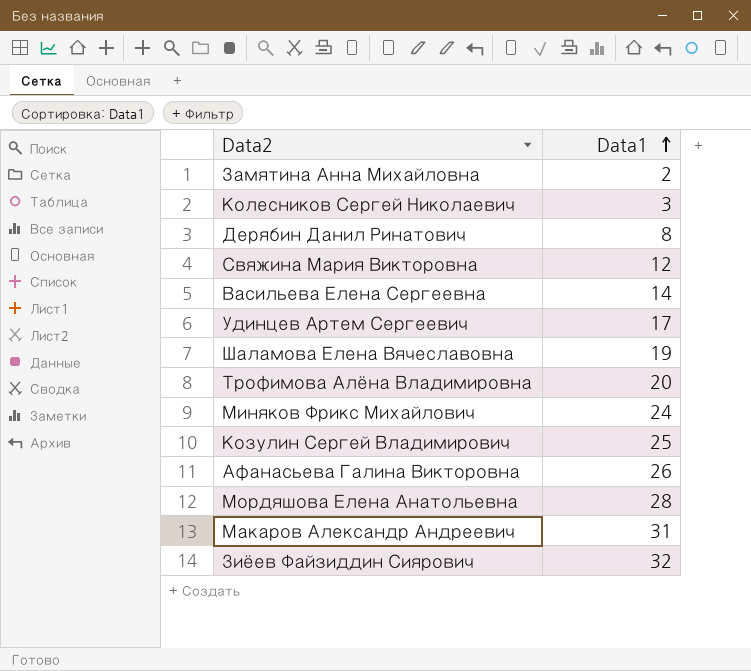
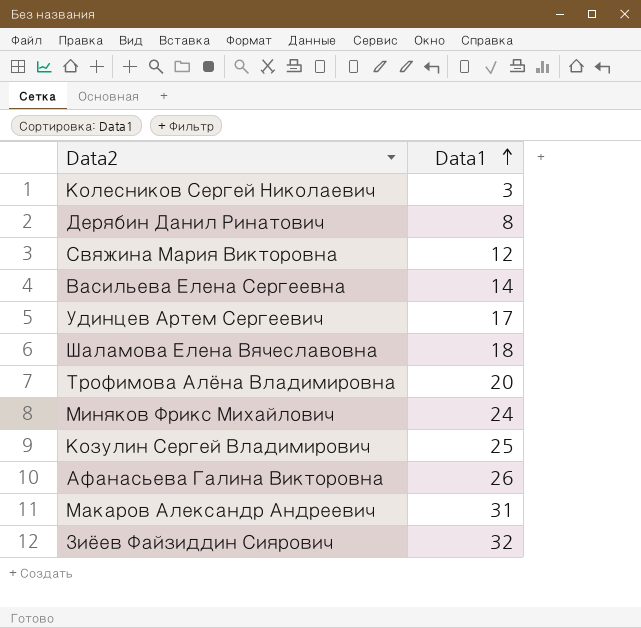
row Замятина Анна Михайловна: 2 -> none
row Мордяшова Елена Анатольевна: 28 -> none
Шаламова Елена Вячеславовна | Data1: 19 -> 18

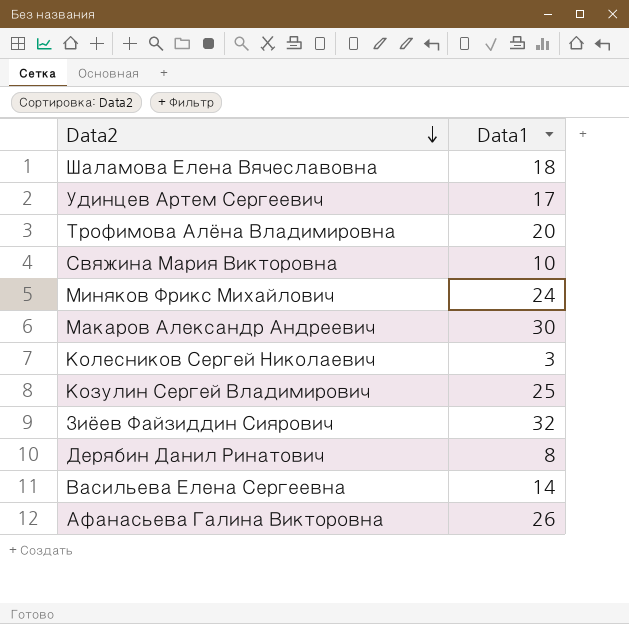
row order: Data1 ascending -> Data2 descending
Свяжина Мария Викторовна | Data1: 12 -> 10
Макаров Александр Андреевич | Data1: 31 -> 30

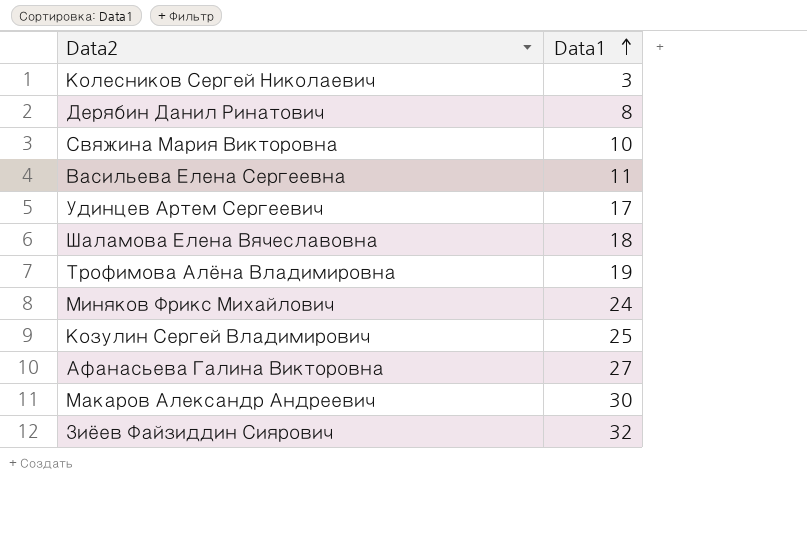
row order: Data2 descending -> Data1 ascending
Васильева Елена Сергеевна | Data1: 14 -> 11
Трофимова Алёна Владимировна | Data1: 20 -> 19
Афанасьева Галина Викторовна | Data1: 26 -> 27

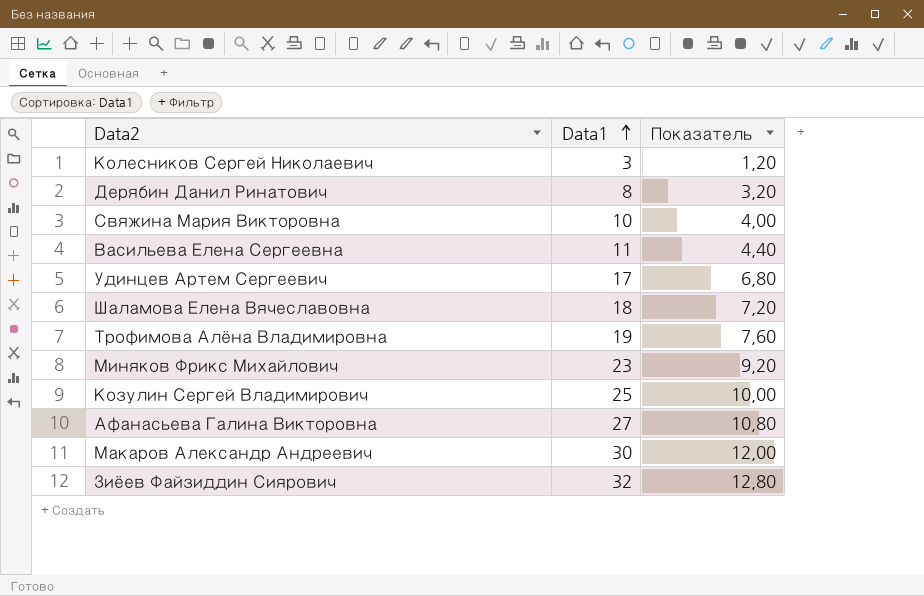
column Показатель | formula: none -> [Data1] * 0,4
Миняков Фрикс Михайлович | Data1: 24 -> 23

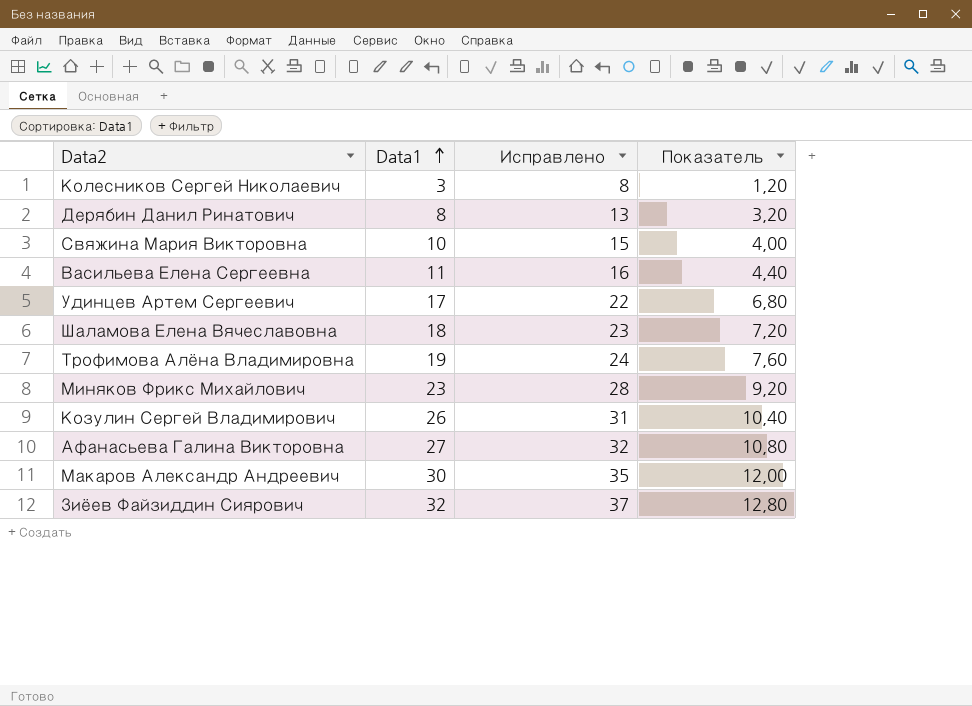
column Исправлено | formula: none -> [Data1] + 5
Козулин Сергей Владимирович | Data1: 25 -> 26
Козулин Сергей Владимирович | Показатель: 10,00 -> 10,40

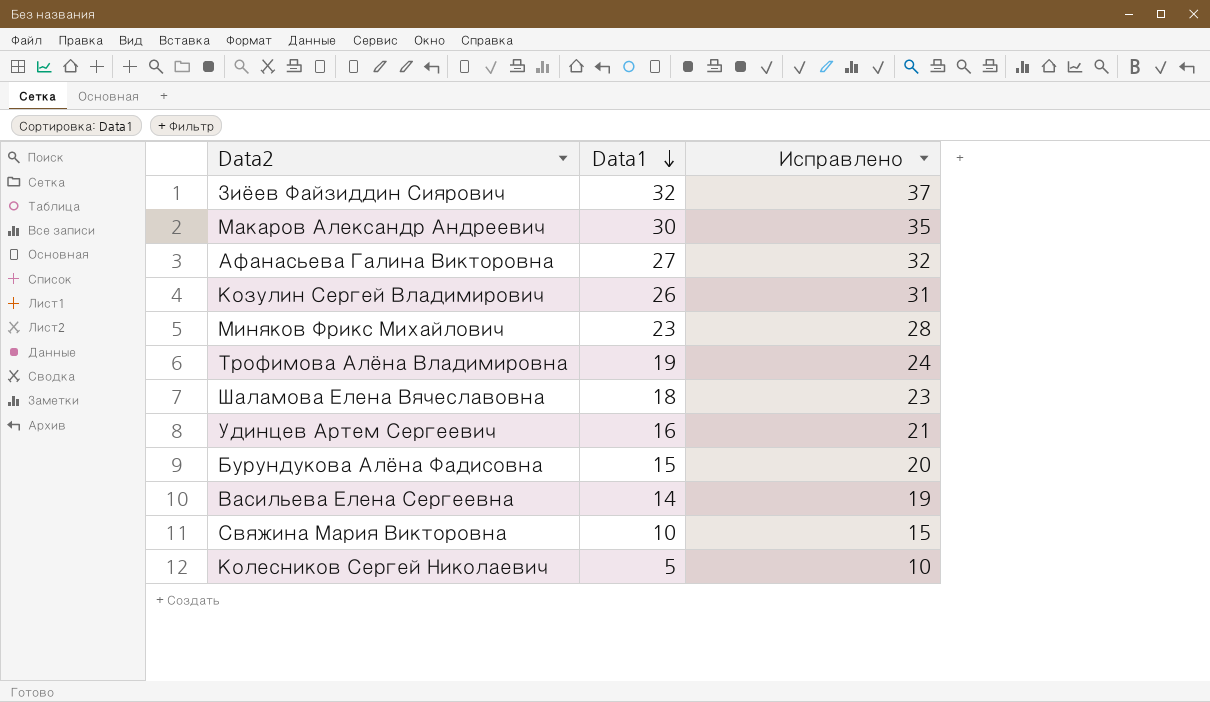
row order: Data1 ascending -> Data1 descending
column Показатель | formula: [Data1] * 0,4 -> none
row Дерябин Данил Ринатович: 8 | 13 | 3,20 -> none
Удинцев Артем Сергеевич | Data1: 17 -> 16
Удинцев Артем Сергеевич | Исправлено: 22 -> 21
row Бурундукова Алёна Фадисовна: none -> 15 | 20
Васильева Елена Сергеевна | Data1: 11 -> 14
Васильева Елена Сергеевна | Исправлено: 16 -> 19
Колесников Сергей Николаевич | Data1: 3 -> 5
Колесников Сергей Николаевич | Исправлено: 8 -> 10

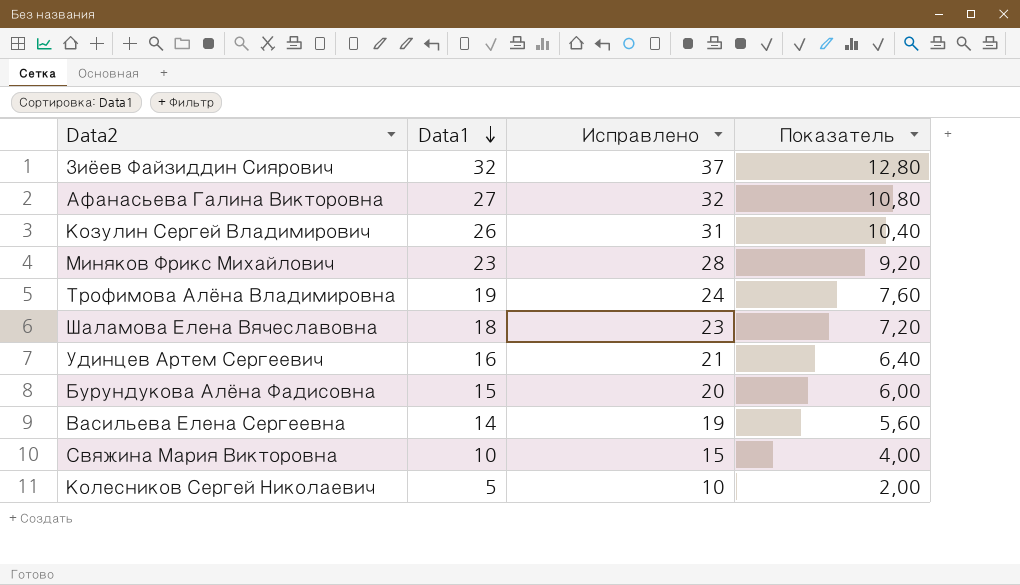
column Показатель | formula: none -> [Data1] * 0,4
row Макаров Александр Андреевич: 30 | 35 -> none

